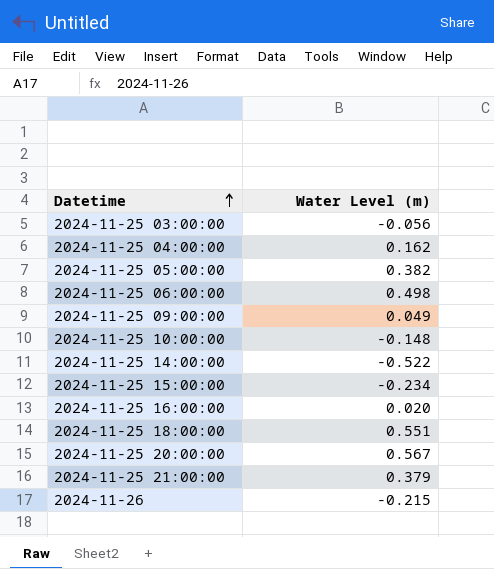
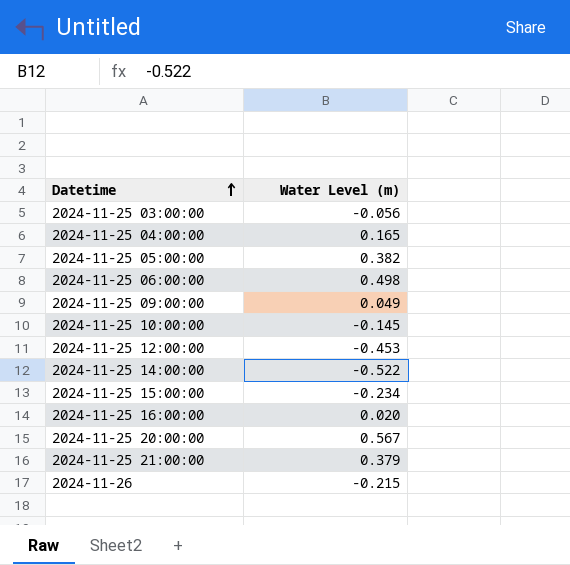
row 2024-11-25 18:00:00: 0.551 -> none
2024-11-25 04:00:00 | Water Level (m): 0.162 -> 0.165
2024-11-25 10:00:00 | Water Level (m): -0.148 -> -0.145
row 2024-11-25 12:00:00: none -> -0.453

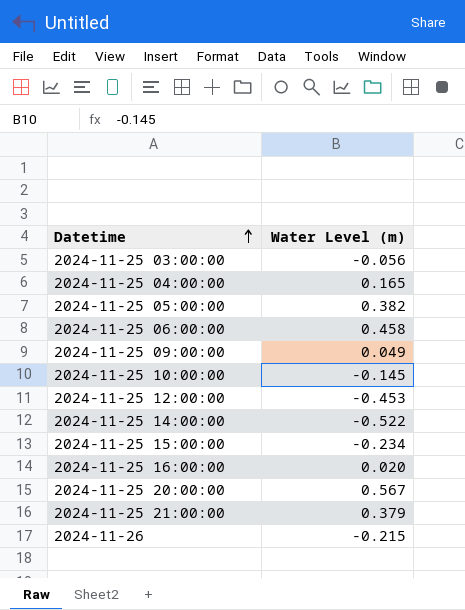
2024-11-25 06:00:00 | Water Level (m): 0.498 -> 0.458

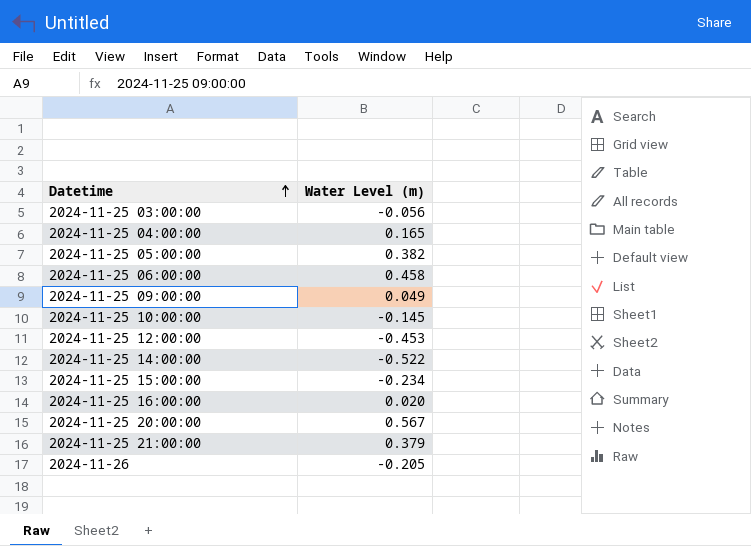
2024-11-26 | Water Level (m): -0.215 -> -0.205

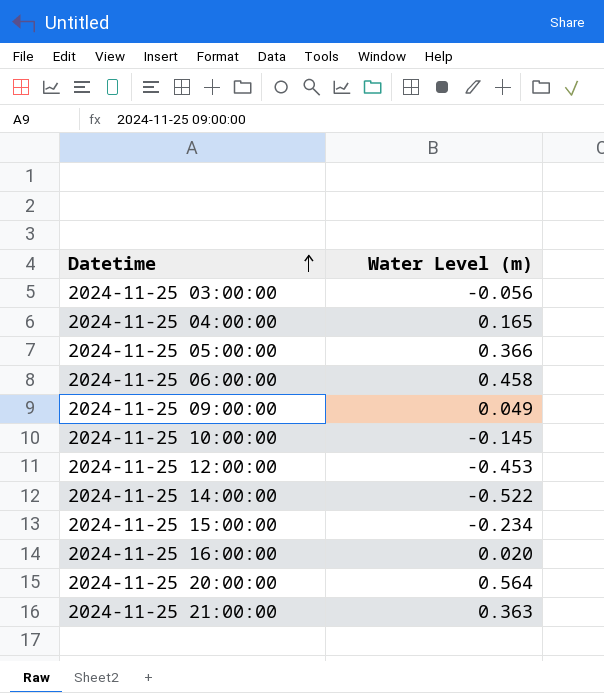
row 2024-11-26: -0.205 -> none
2024-11-25 05:00:00 | Water Level (m): 0.382 -> 0.366
2024-11-25 20:00:00 | Water Level (m): 0.567 -> 0.564
2024-11-25 21:00:00 | Water Level (m): 0.379 -> 0.363

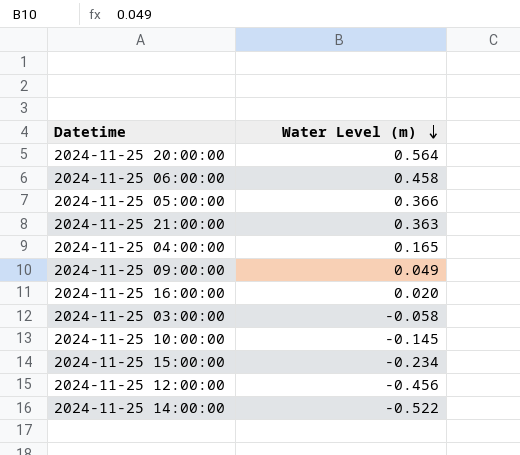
row order: Datetime ascending -> Water Level (m) descending
2024-11-25 03:00:00 | Water Level (m): -0.056 -> -0.058
2024-11-25 12:00:00 | Water Level (m): -0.453 -> -0.456

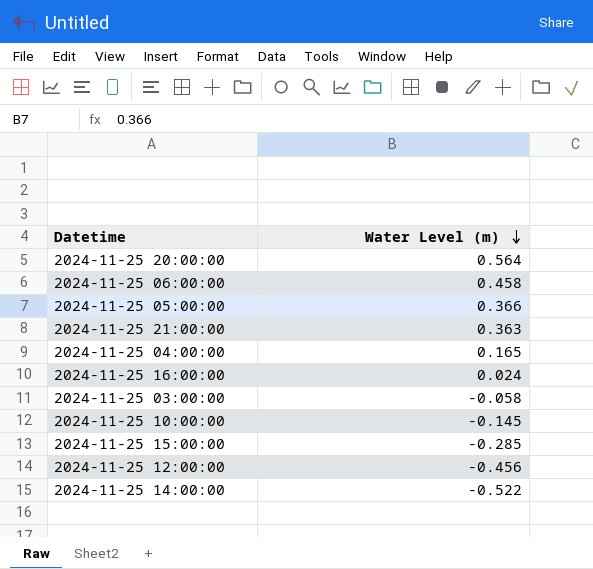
row 2024-11-25 09:00:00: 0.049 -> none
2024-11-25 16:00:00 | Water Level (m): 0.020 -> 0.024
2024-11-25 15:00:00 | Water Level (m): -0.234 -> -0.285

